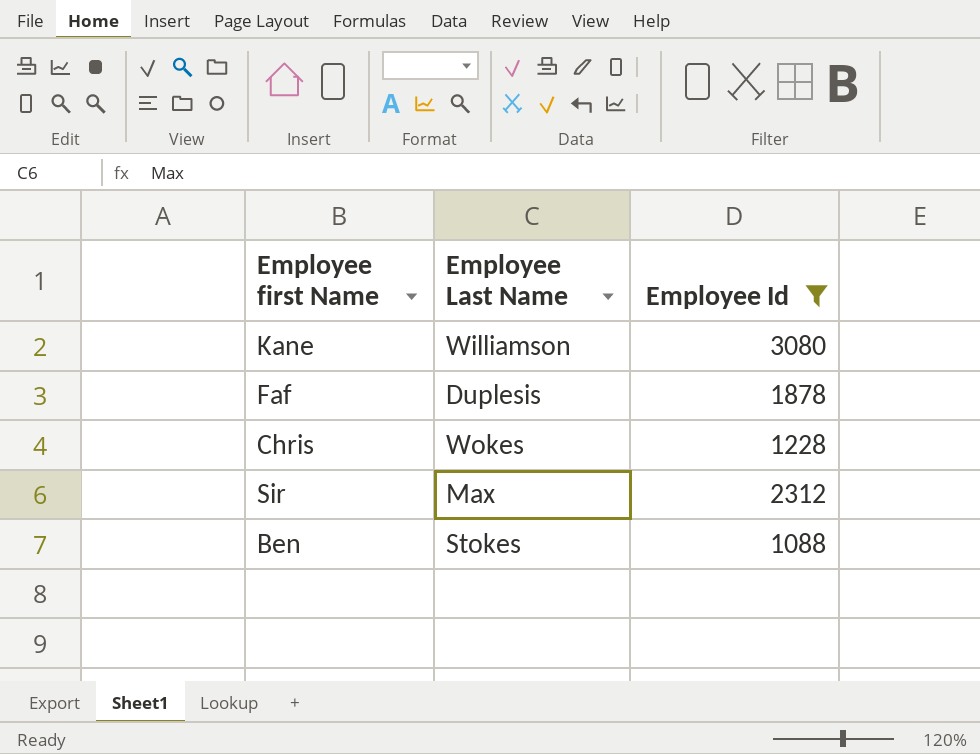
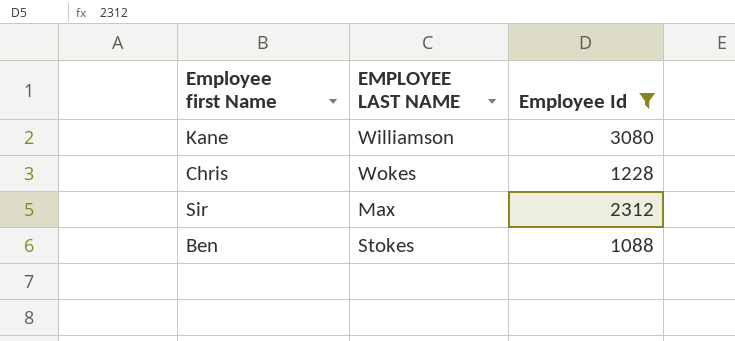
column name: Employee Last Name -> EMPLOYEE LAST NAME
row Faf: Duplesis | 1878 -> none

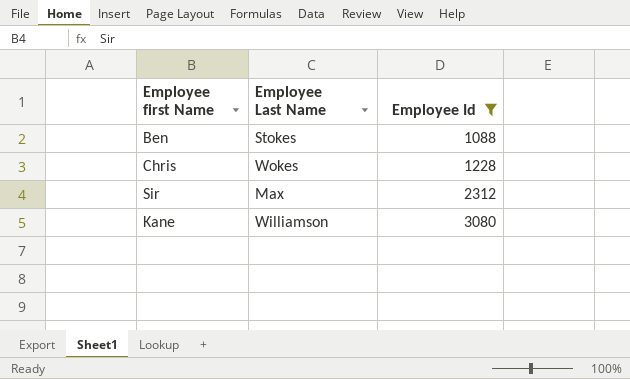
row order: none -> Employee Id ascending
column name: EMPLOYEE LAST NAME -> Employee Last Name

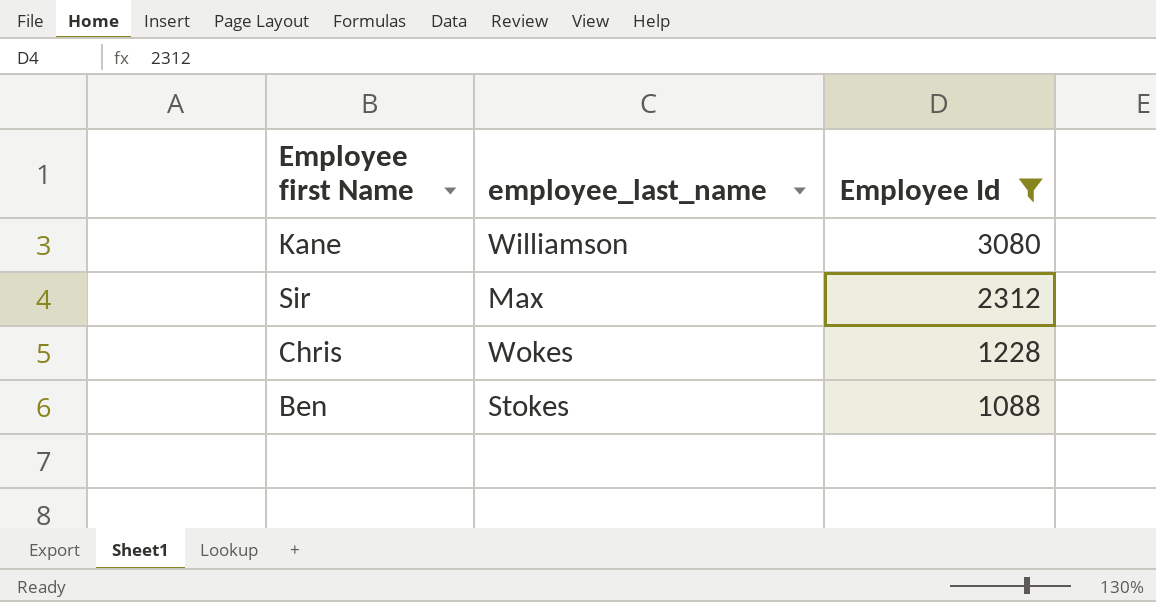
row order: Employee Id ascending -> Employee Id descending
column name: Employee Last Name -> employee_last_name

